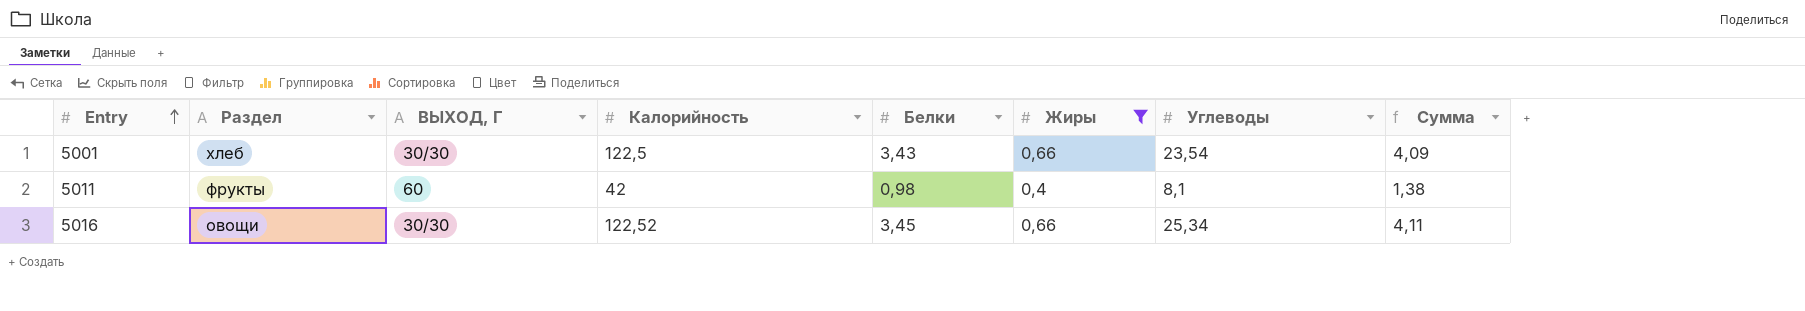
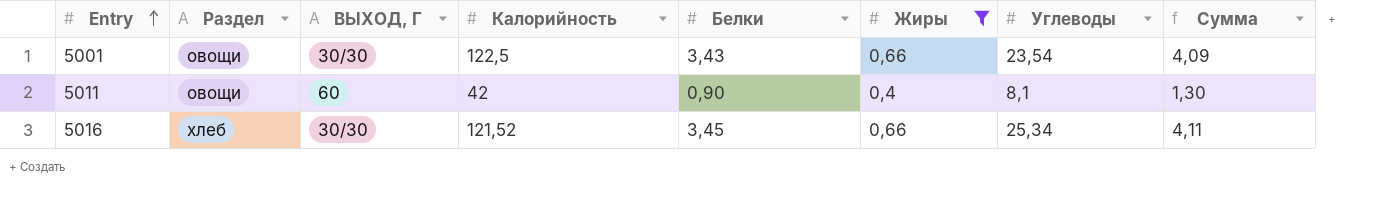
5001 | Раздел: хлеб -> овощи
5011 | Раздел: фрукты -> овощи
5011 | Белки: 0,98 -> 0,90
5011 | Сумма: 1,38 -> 1,30
5016 | Раздел: овощи -> хлеб
5016 | Калорийность: 122,52 -> 121,52

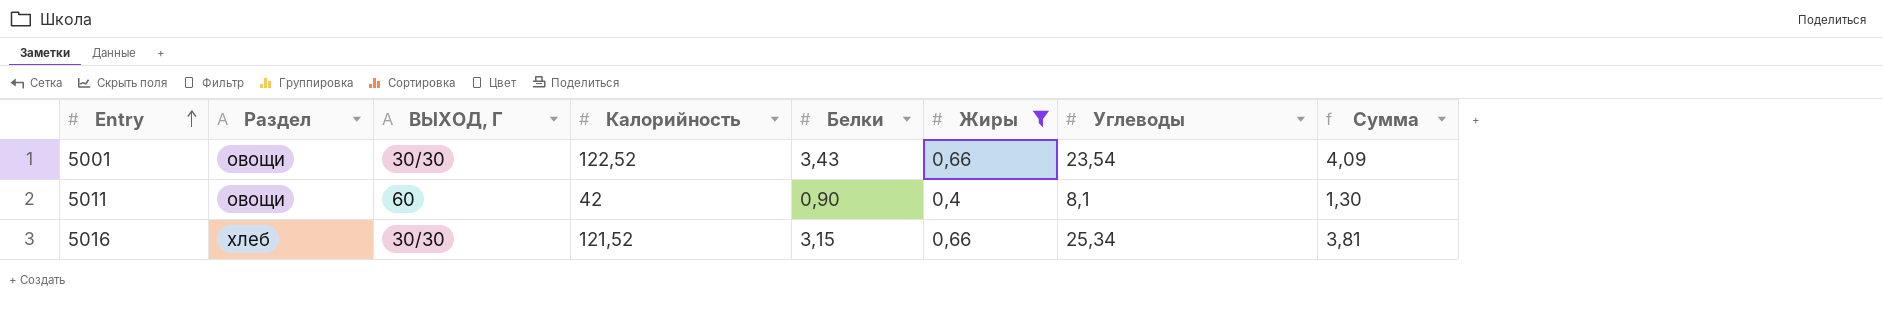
5001 | Калорийность: 122,5 -> 122,52
5016 | Белки: 3,45 -> 3,15
5016 | Сумма: 4,11 -> 3,81

